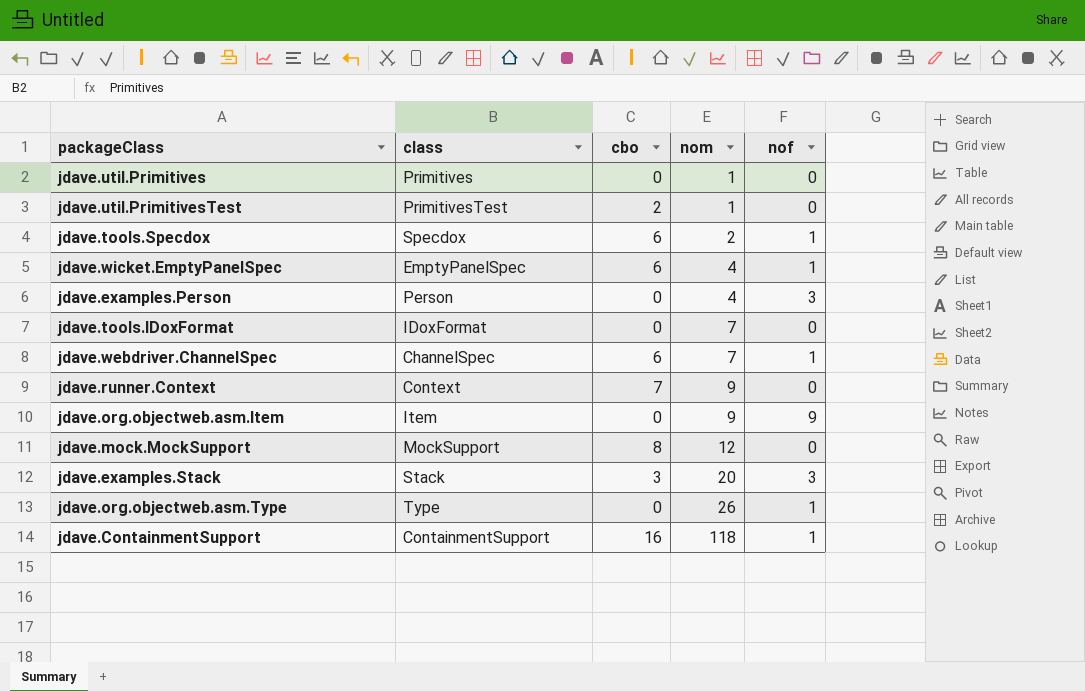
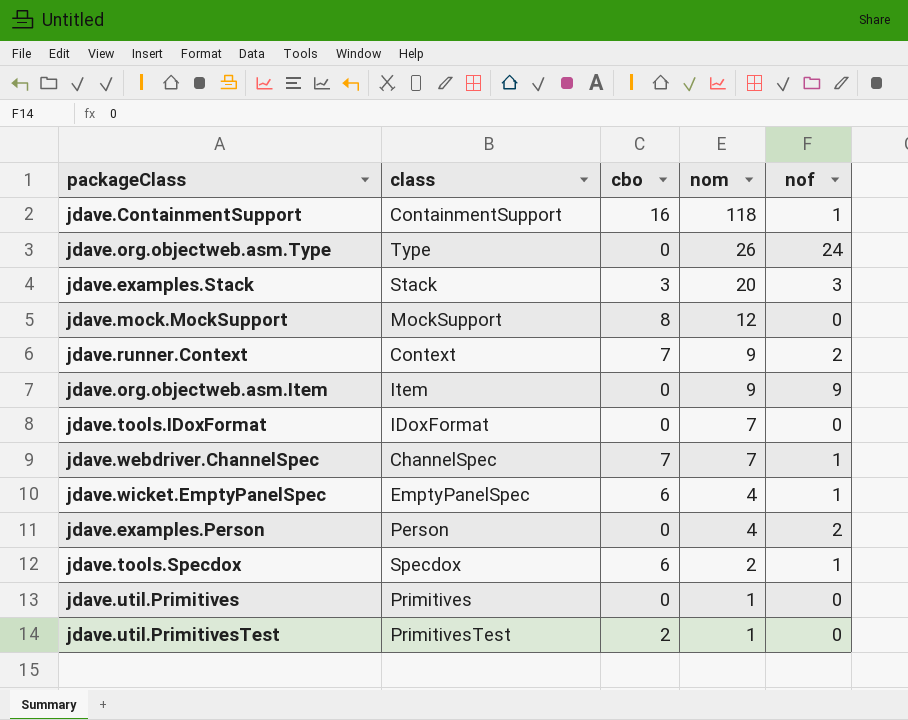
row order: nom ascending -> nom descending
jdave.org.objectweb.asm.Type | nof: 1 -> 24
jdave.runner.Context | nof: 0 -> 2
jdave.webdriver.ChannelSpec | cbo: 6 -> 7
jdave.examples.Person | nof: 3 -> 2

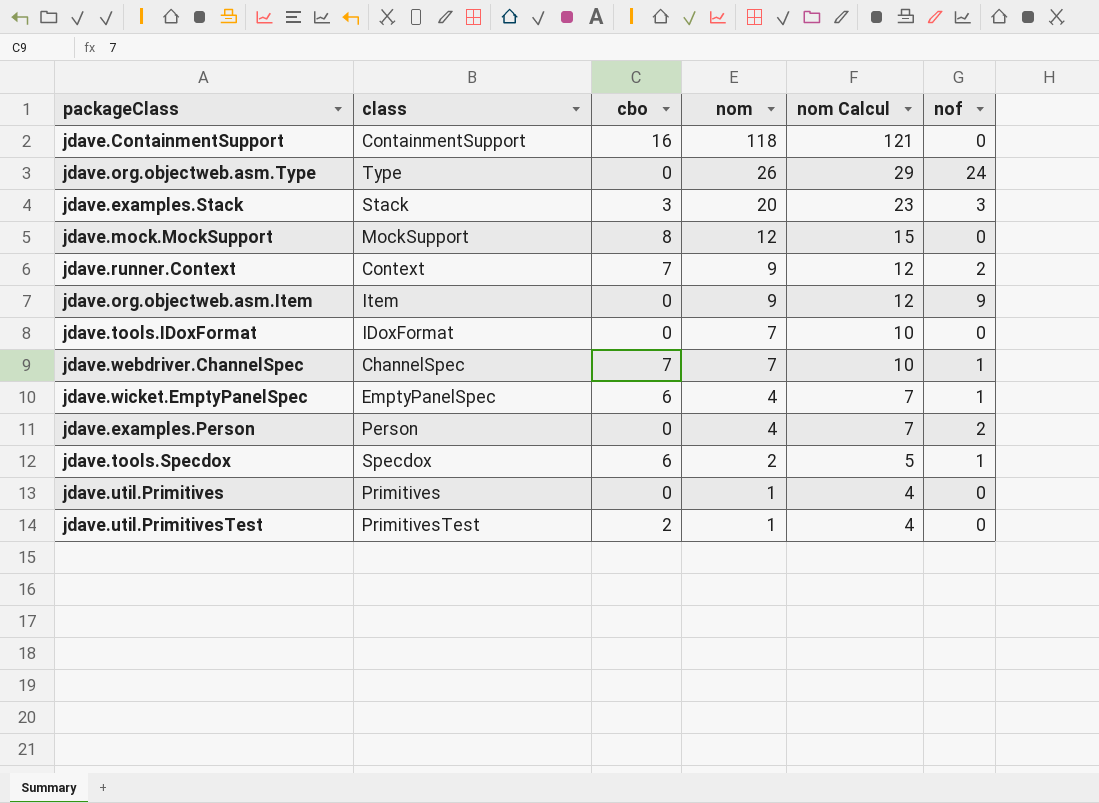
column nom Calcul | formula: none -> [nom] + 3
jdave.ContainmentSupport | nof: 1 -> 0

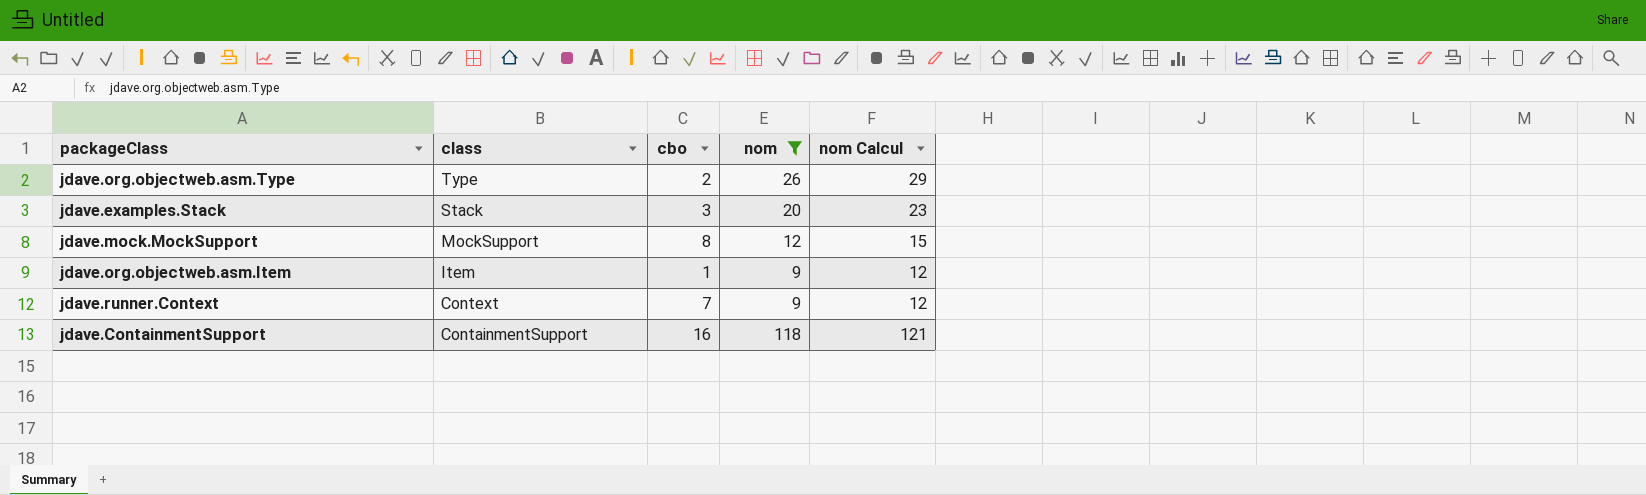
filter: none -> nom >= 9
row order: nom descending -> class descending
column nof | position: 6 -> none
jdave.org.objectweb.asm.Type | cbo: 0 -> 2
jdave.org.objectweb.asm.Item | cbo: 0 -> 1

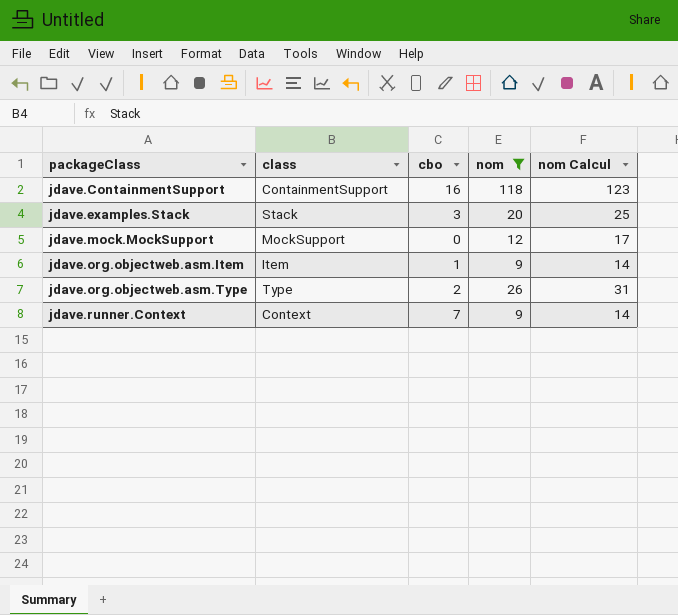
row order: class descending -> packageClass ascending
column nom Calcul | formula: [nom] + 3 -> [nom] + 5
jdave.mock.MockSupport | cbo: 8 -> 0

